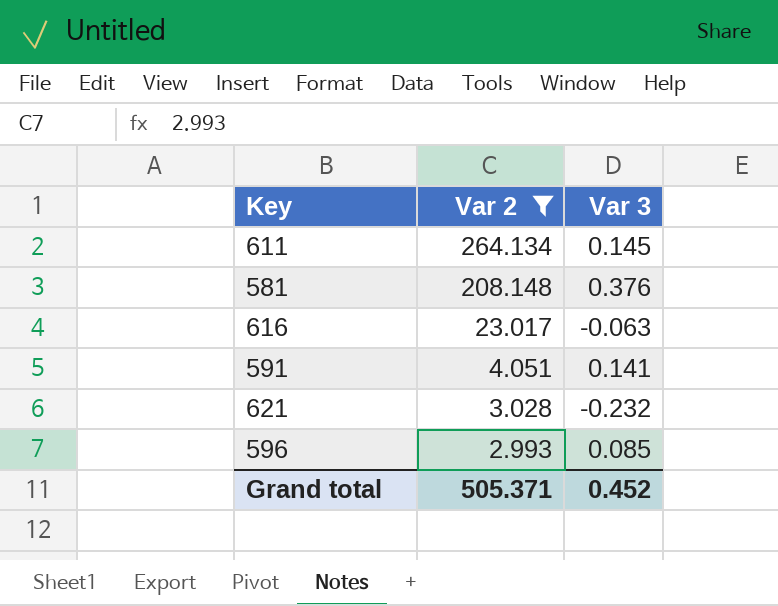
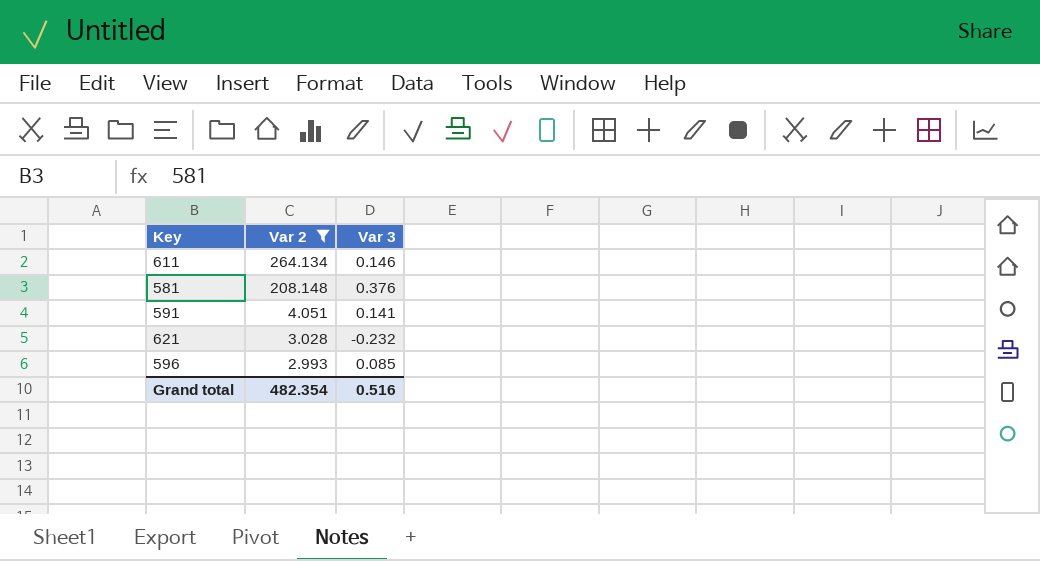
row 616: 23.017 | -0.063 -> none
611 | Var 3: 0.145 -> 0.146
Grand total | Var 2: 505.371 -> 482.354
Grand total | Var 3: 0.452 -> 0.516

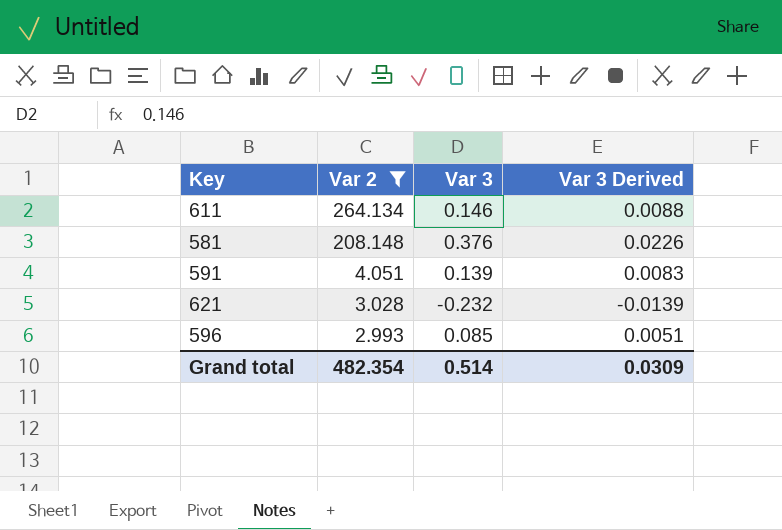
column Var 3 Derived | formula: none -> [Var 3] * 0.06
591 | Var 3: 0.141 -> 0.139
Grand total | Var 3: 0.516 -> 0.514

